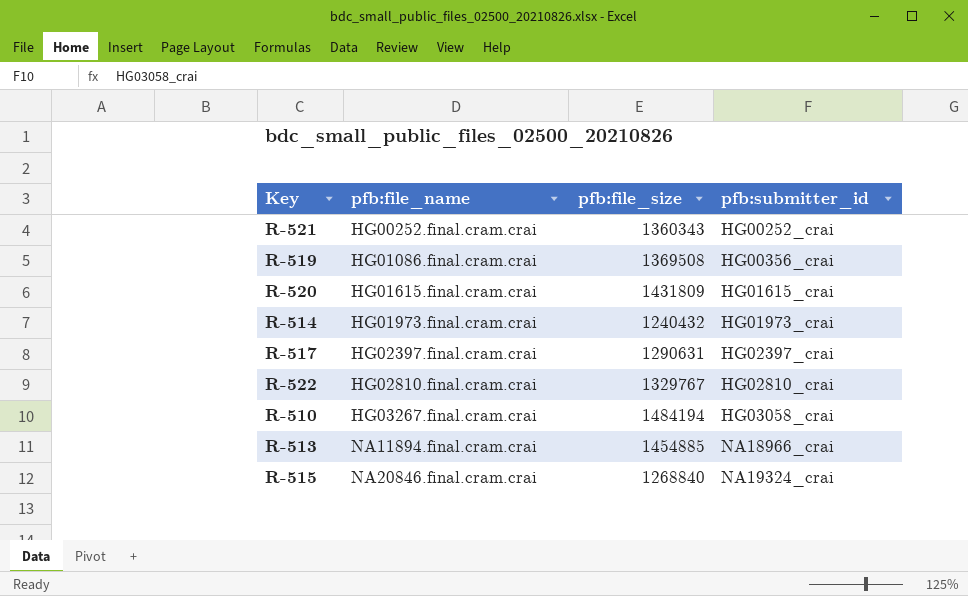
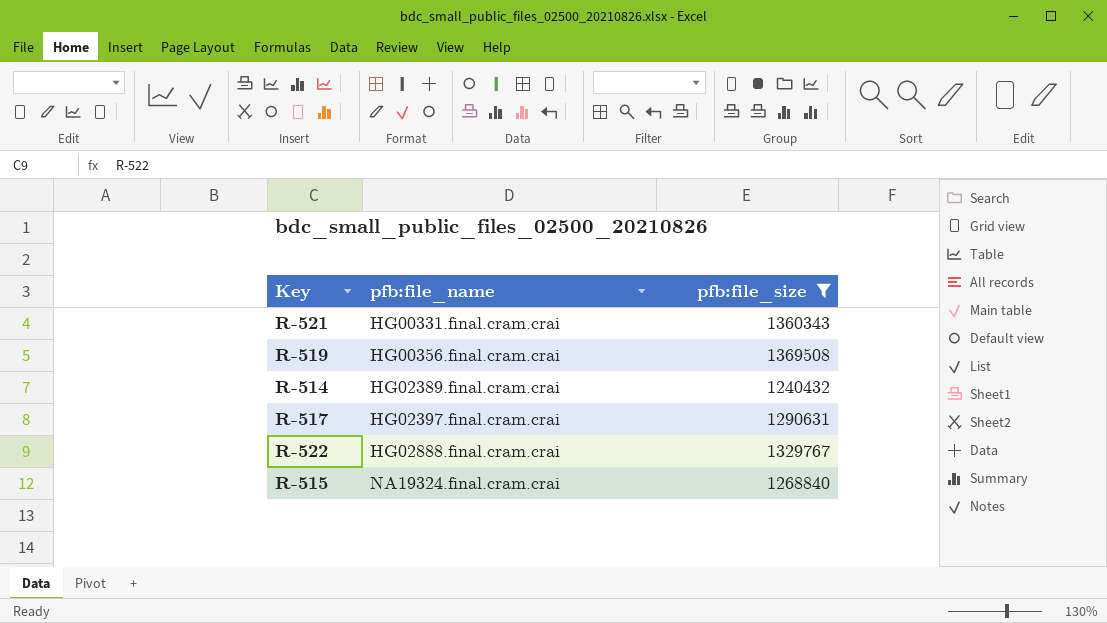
filter: none -> pfb:file_size <= 1369508
column pfb:submitter_id | position: 4 -> none
R-521 | pfb:file_name: HG00252.final.cram.crai -> HG00331.final.cram.crai
R-519 | pfb:file_name: HG01086.final.cram.crai -> HG00356.final.cram.crai
R-514 | pfb:file_name: HG01973.final.cram.crai -> HG02389.final.cram.crai
R-522 | pfb:file_name: HG02810.final.cram.crai -> HG02888.final.cram.crai
R-515 | pfb:file_name: NA20846.final.cram.crai -> NA19324.final.cram.crai

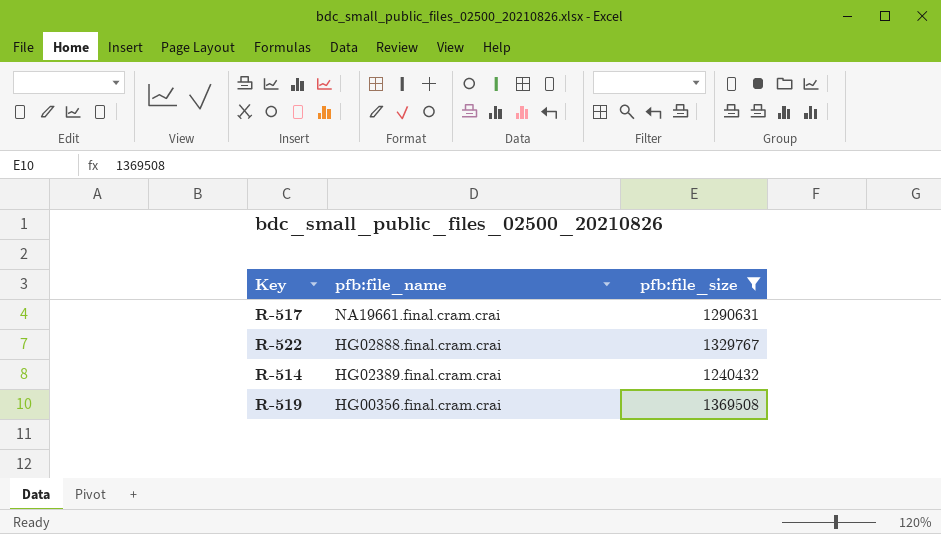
row order: pfb:file_name ascending -> pfb:file_name descending
row R-521: HG00331.final.cram.crai | 1360343 -> none
row R-515: NA19324.final.cram.crai | 1268840 -> none
R-517 | pfb:file_name: HG02397.final.cram.crai -> NA19661.final.cram.crai

